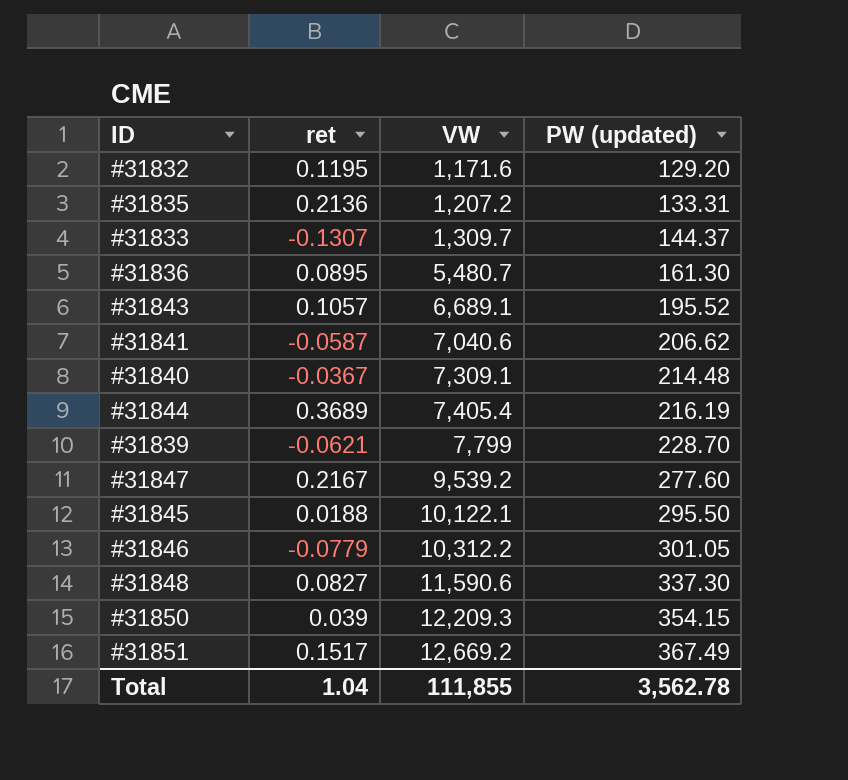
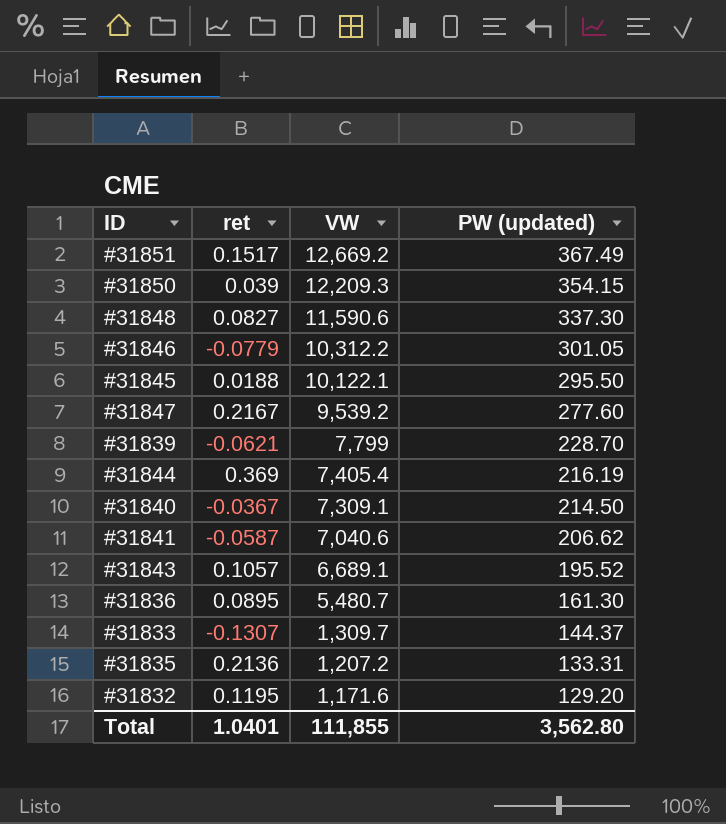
row order: VW ascending -> VW descending
#31844 | ret: 0.3689 -> 0.369
#31840 | PW (updated): 214.48 -> 214.50
Total | ret: 1.04 -> 1.0401
Total | PW (updated): 3,562.78 -> 3,562.80

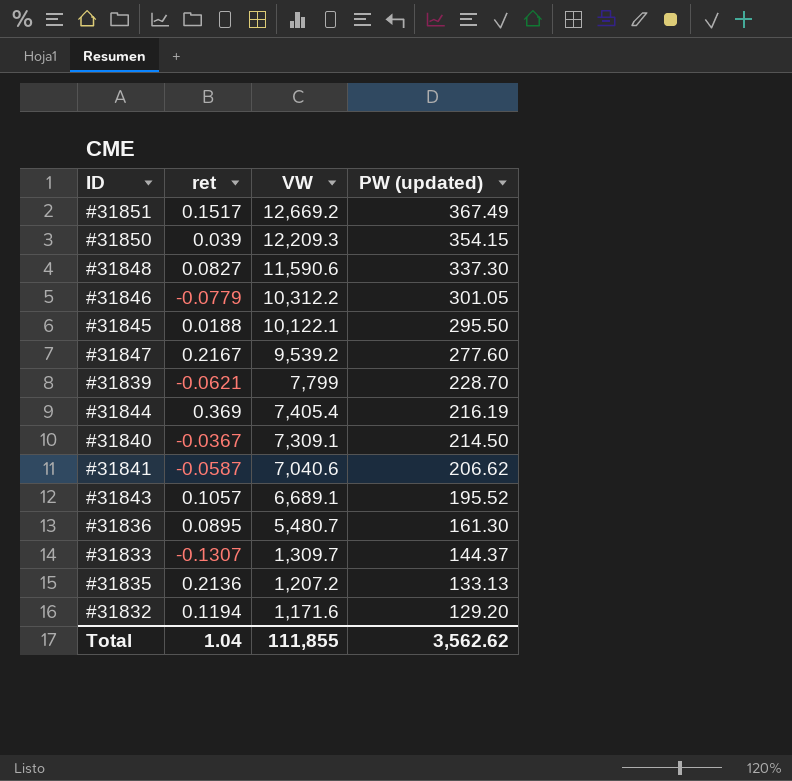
#31835 | PW (updated): 133.31 -> 133.13
#31832 | ret: 0.1195 -> 0.1194
Total | ret: 1.0401 -> 1.04
Total | PW (updated): 3,562.80 -> 3,562.62

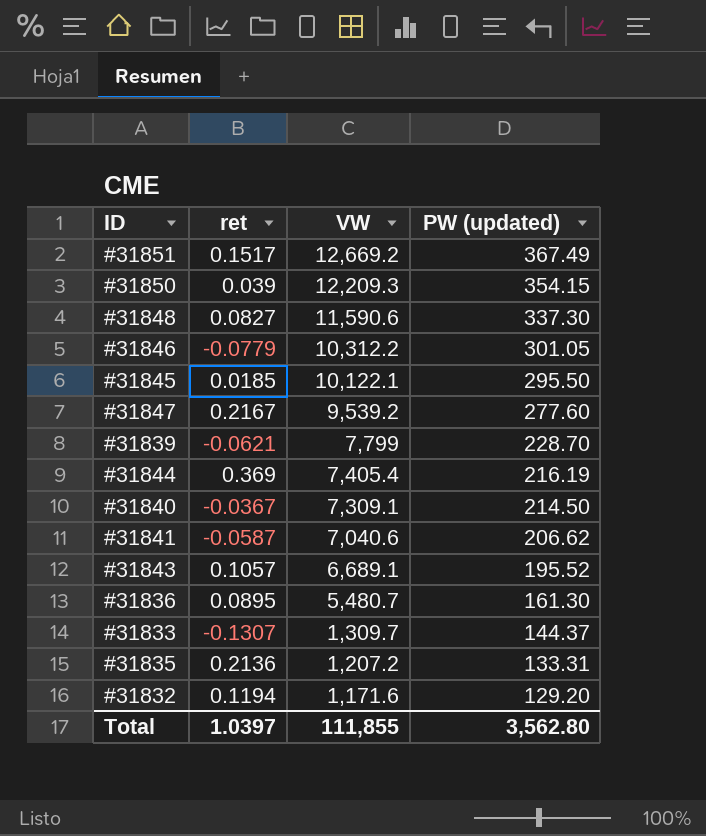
#31845 | ret: 0.0188 -> 0.0185
#31835 | PW (updated): 133.13 -> 133.31
Total | ret: 1.04 -> 1.0397
Total | PW (updated): 3,562.62 -> 3,562.80

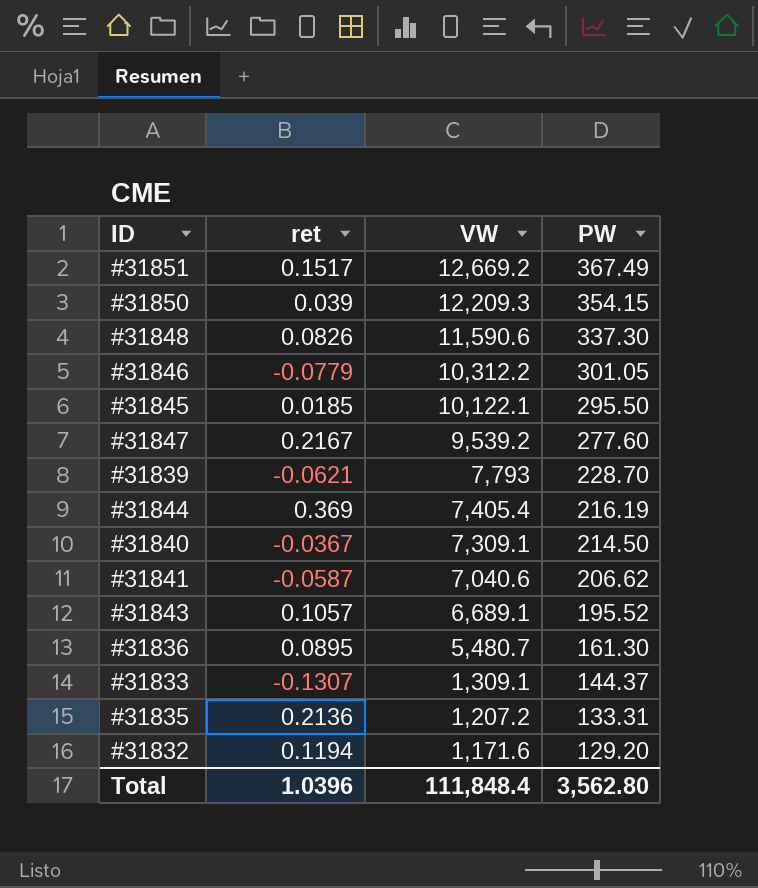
column name: PW (updated) -> PW
#31848 | ret: 0.0827 -> 0.0826
#31839 | VW: 7,799 -> 7,793
#31833 | VW: 1,309.7 -> 1,309.1
Total | ret: 1.0397 -> 1.0396
Total | VW: 111,855 -> 111,848.4

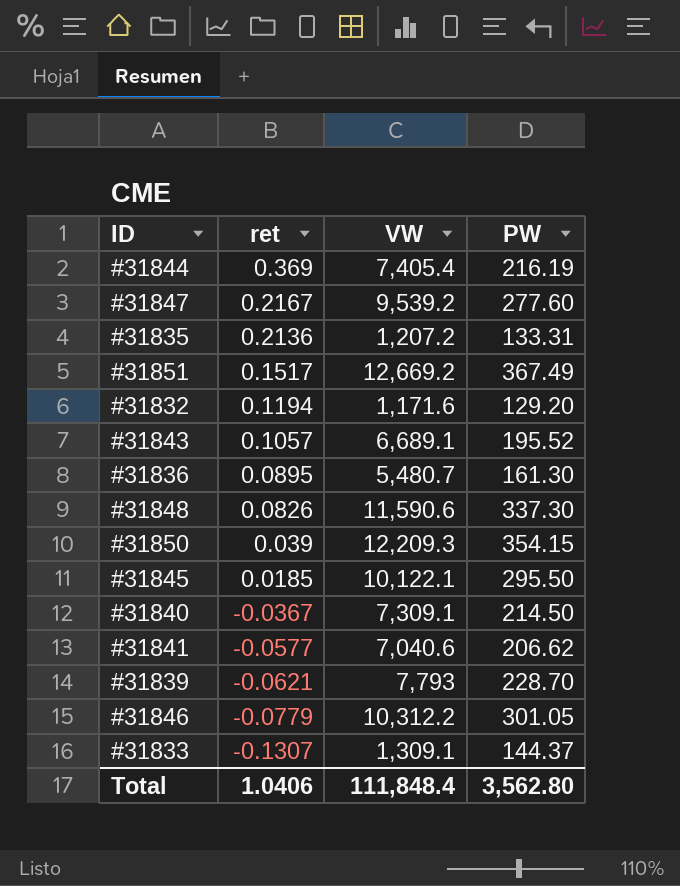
row order: VW descending -> ret descending
#31841 | ret: -0.0587 -> -0.0577
Total | ret: 1.0396 -> 1.0406

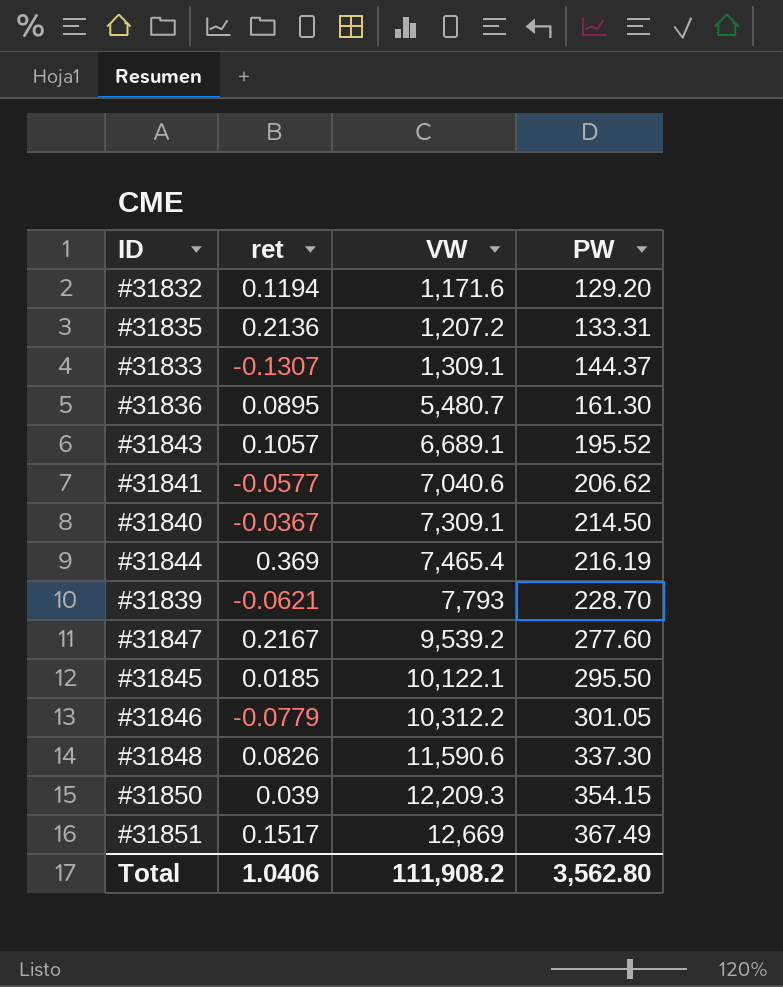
row order: ret descending -> VW ascending
#31844 | VW: 7,405.4 -> 7,465.4
#31851 | VW: 12,669.2 -> 12,669
Total | VW: 111,848.4 -> 111,908.2

